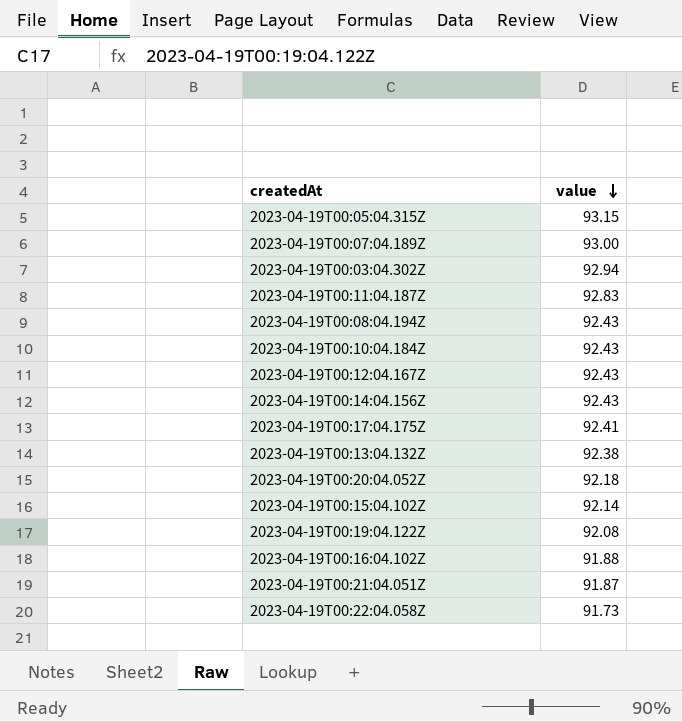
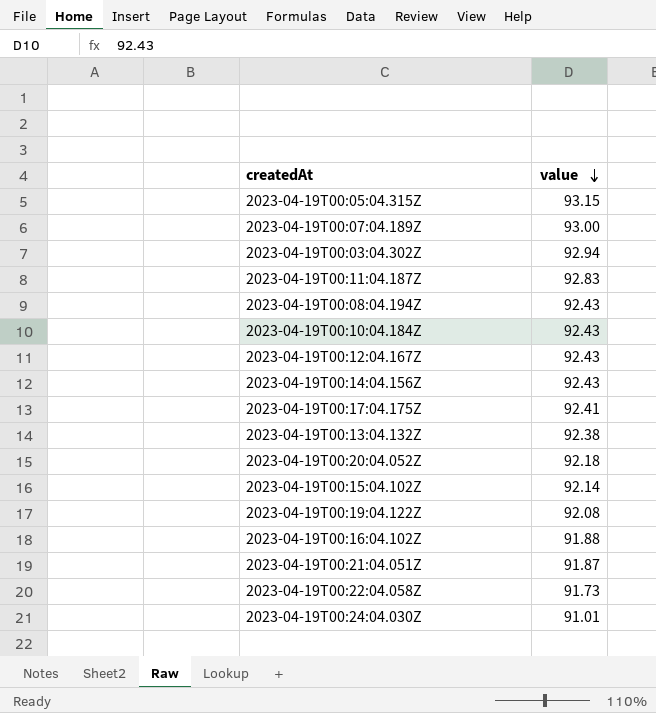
row 2023-04-19T00:24:04.030Z: none -> 91.01

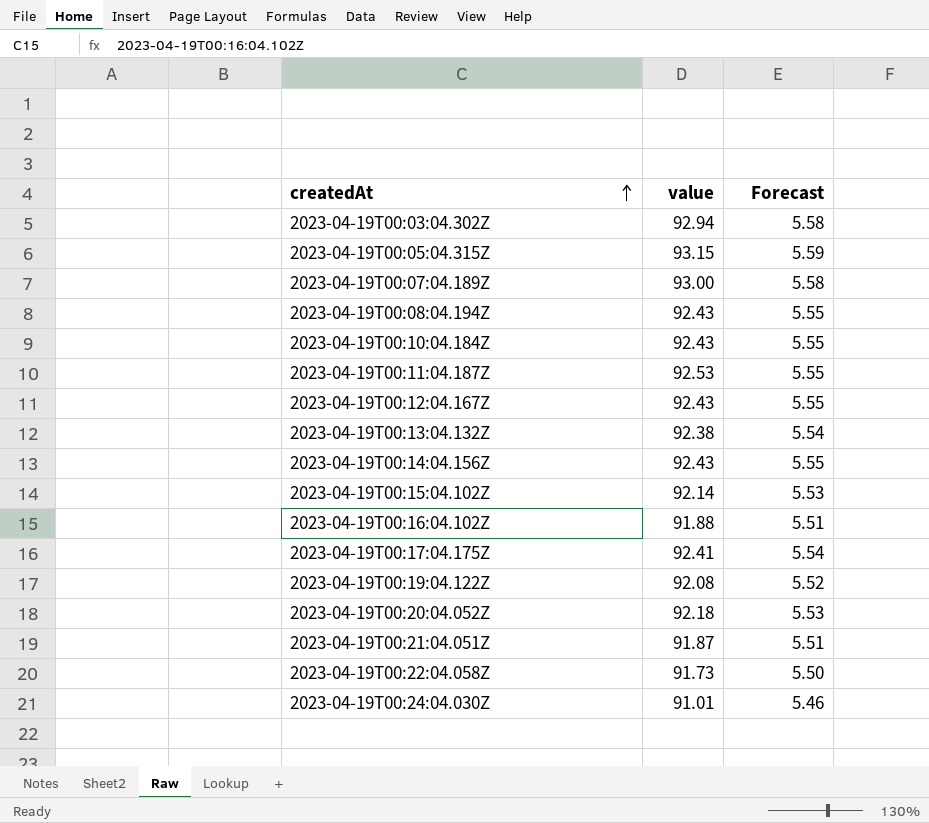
row order: value descending -> createdAt ascending
column Forecast | formula: none -> [value] * 0.06
2023-04-19T00:11:04.187Z | value: 92.83 -> 92.53

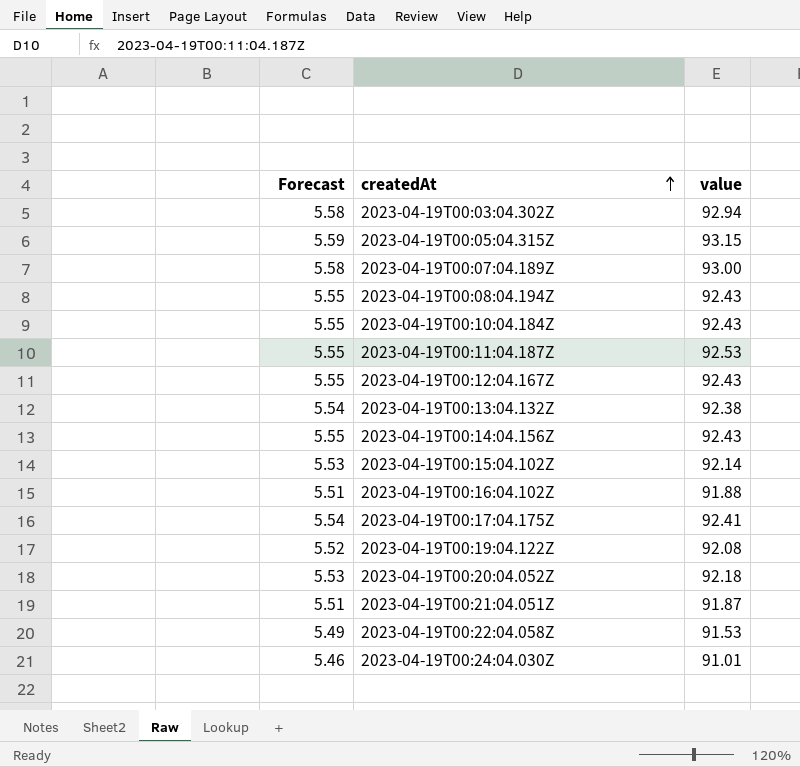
column Forecast | position: 3 -> 1
2023-04-19T00:22:04.058Z | Forecast: 5.50 -> 5.49
2023-04-19T00:22:04.058Z | value: 91.73 -> 91.53

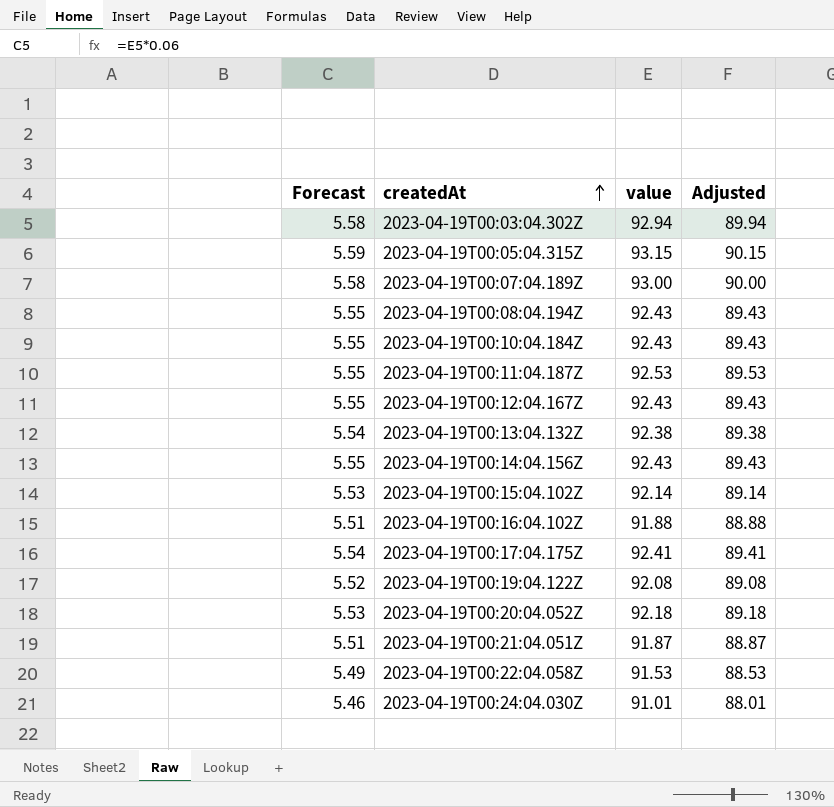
column Adjusted | formula: none -> [value] - 3

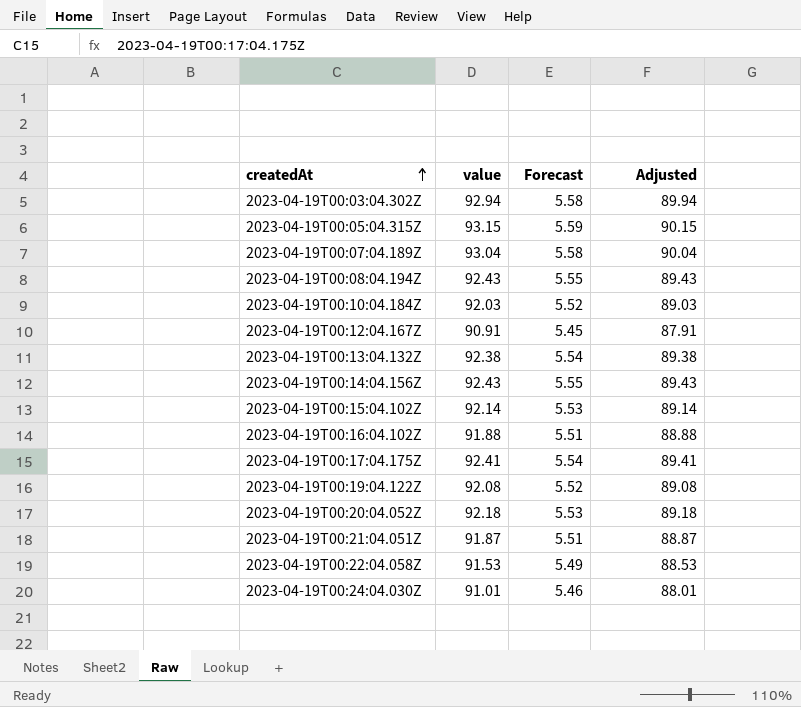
column Forecast | position: 1 -> 3
row 2023-04-19T00:11:04.187Z: 5.55 | 92.53 | 89.53 -> none
2023-04-19T00:07:04.189Z | value: 93.00 -> 93.04
2023-04-19T00:07:04.189Z | Adjusted: 90.00 -> 90.04
2023-04-19T00:10:04.184Z | value: 92.43 -> 92.03
2023-04-19T00:10:04.184Z | Forecast: 5.55 -> 5.52
2023-04-19T00:10:04.184Z | Adjusted: 89.43 -> 89.03
2023-04-19T00:12:04.167Z | value: 92.43 -> 90.91
2023-04-19T00:12:04.167Z | Forecast: 5.55 -> 5.45
2023-04-19T00:12:04.167Z | Adjusted: 89.43 -> 87.91

